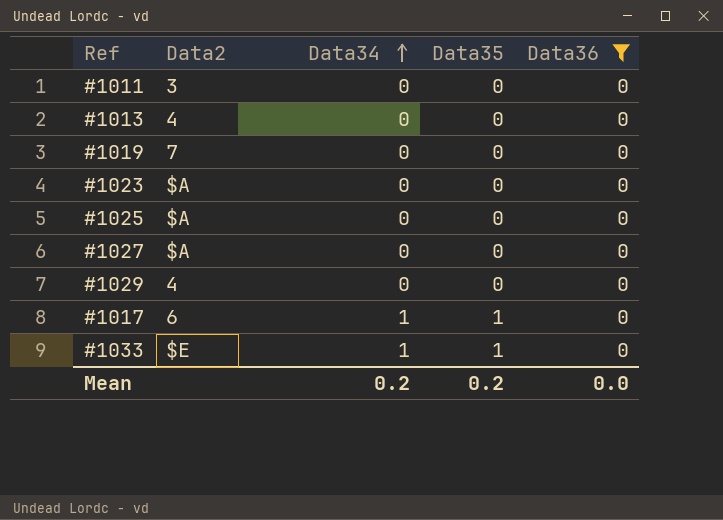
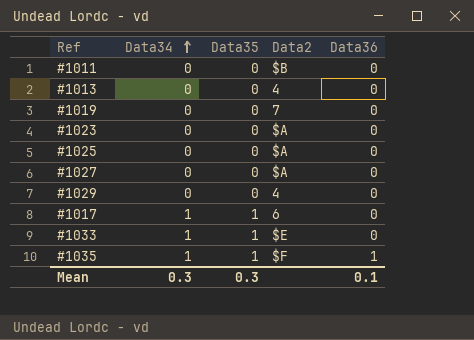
filter: Data36 = 0 -> none
column Data2 | position: 2 -> 4
#1011 | Data2: 3 -> $B
Mean | Data34: 0.2 -> 0.3
Mean | Data35: 0.2 -> 0.3
Mean | Data36: 0.0 -> 0.1

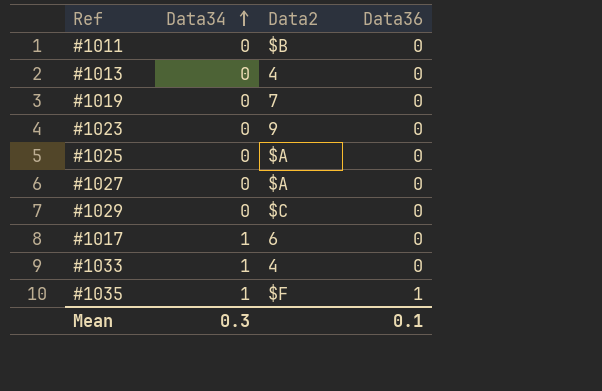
column Data35 | position: 3 -> none
#1023 | Data2: $A -> 9
#1029 | Data2: 4 -> $C
#1033 | Data2: $E -> 4

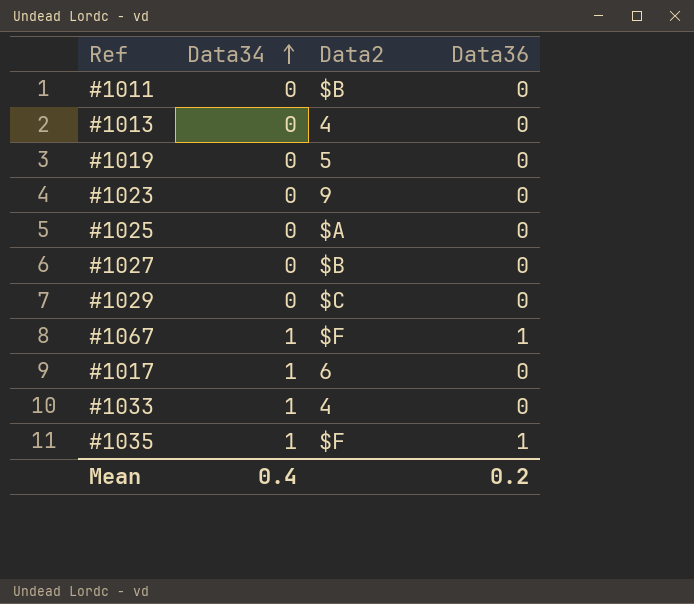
#1019 | Data2: 7 -> 5
#1027 | Data2: $A -> $B
row #1067: none -> 1 | $F | 1
Mean | Data34: 0.3 -> 0.4
Mean | Data36: 0.1 -> 0.2

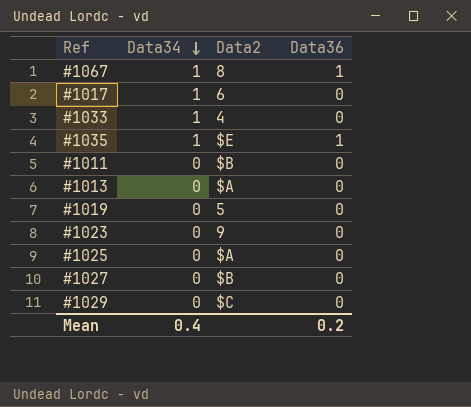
row order: Data34 ascending -> Data34 descending
#1067 | Data2: $F -> 8
#1035 | Data2: $F -> $E
#1013 | Data2: 4 -> $A

